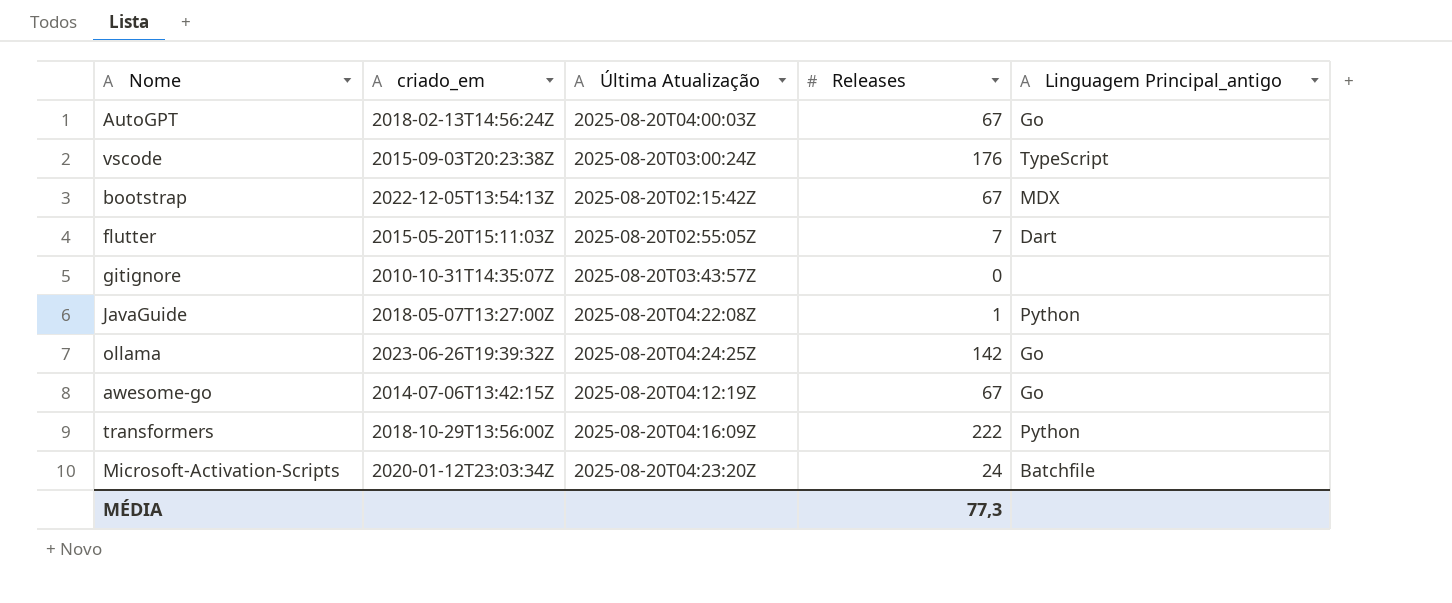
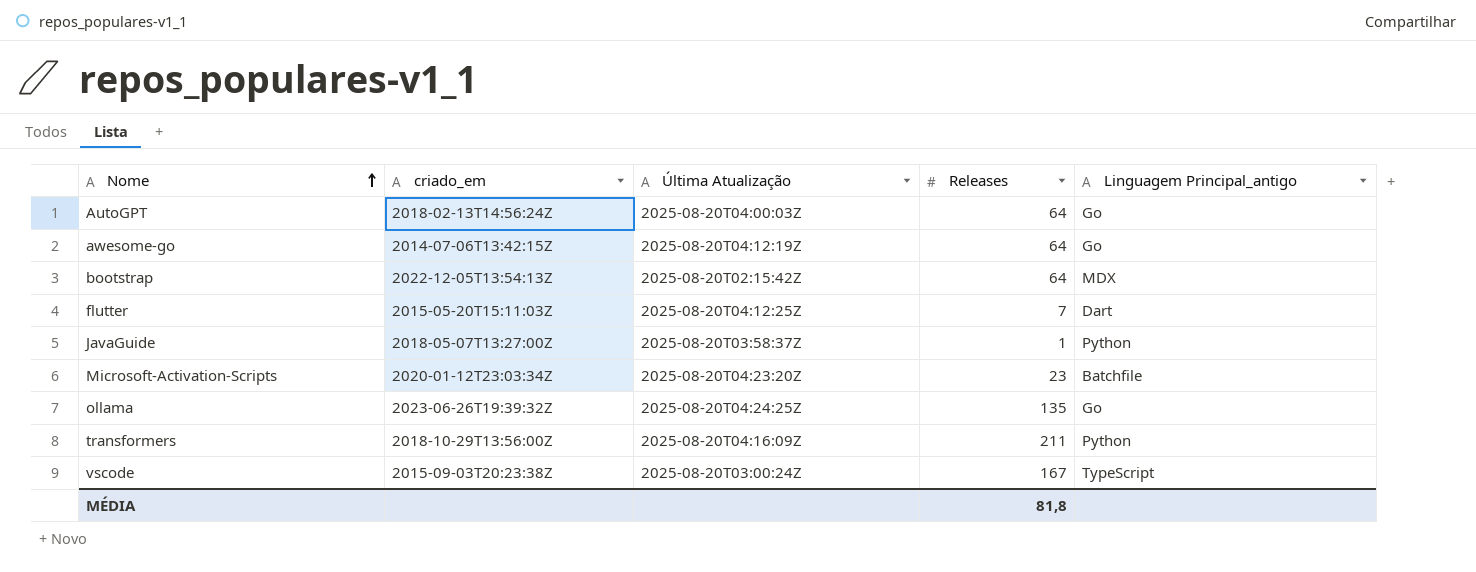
row order: none -> Nome ascending
row gitignore: 2010-10-31T14:35:07Z | 2025-08-20T03:43:57Z | 0 | none -> none
AutoGPT | Releases: 67 -> 64
awesome-go | Releases: 67 -> 64
bootstrap | Releases: 67 -> 64
flutter | Última Atualização: 2025-08-20T02:55:05Z -> 2025-08-20T04:12:25Z
JavaGuide | Última Atualização: 2025-08-20T04:22:08Z -> 2025-08-20T03:58:37Z
Microsoft-Activation-Scripts | Releases: 24 -> 23
ollama | Releases: 142 -> 135
transformers | Releases: 222 -> 211
vscode | Releases: 176 -> 167
MÉDIA | Releases: 77,3 -> 81,8

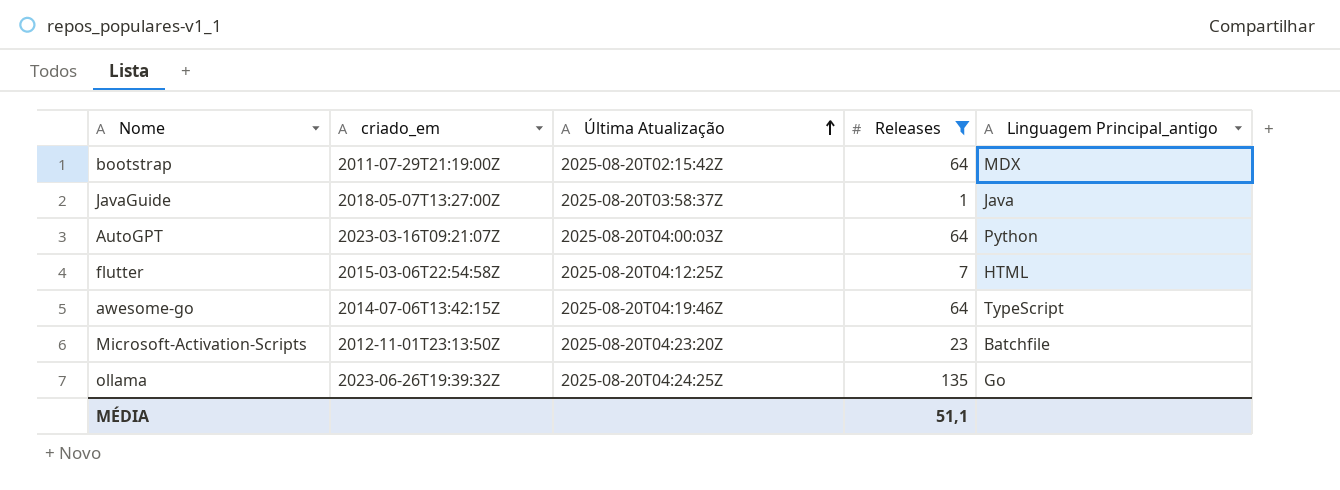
filter: none -> Releases <= 135
row order: Nome ascending -> Última Atualização ascending
bootstrap | criado_em: 2022-12-05T13:54:13Z -> 2011-07-29T21:19:00Z
JavaGuide | Linguagem Principal_antigo: Python -> Java
AutoGPT | criado_em: 2018-02-13T14:56:24Z -> 2023-03-16T09:21:07Z
AutoGPT | Linguagem Principal_antigo: Go -> Python
flutter | criado_em: 2015-05-20T15:11:03Z -> 2015-03-06T22:54:58Z
flutter | Linguagem Principal_antigo: Dart -> HTML
awesome-go | Última Atualização: 2025-08-20T04:12:19Z -> 2025-08-20T04:19:46Z
awesome-go | Linguagem Principal_antigo: Go -> TypeScript
Microsoft-Activation-Scripts | criado_em: 2020-01-12T23:03:34Z -> 2012-11-01T23:13:50Z
MÉDIA | Releases: 81,8 -> 51,1

